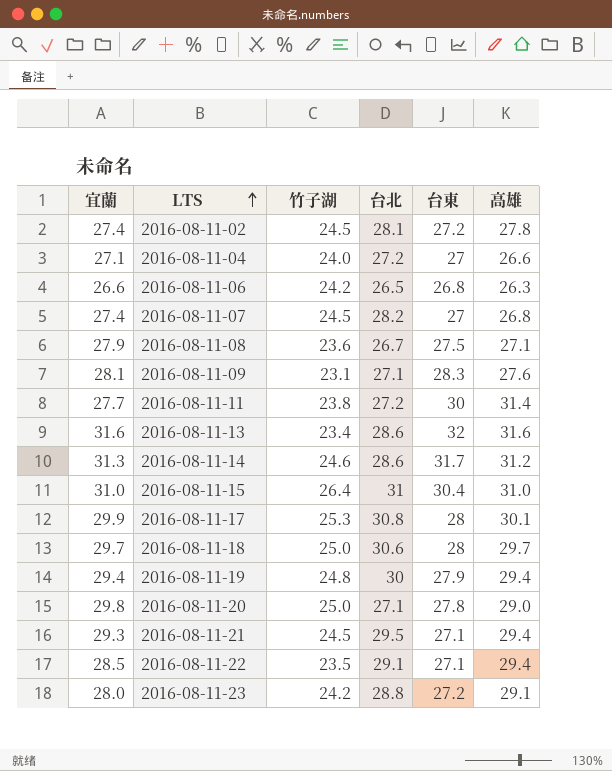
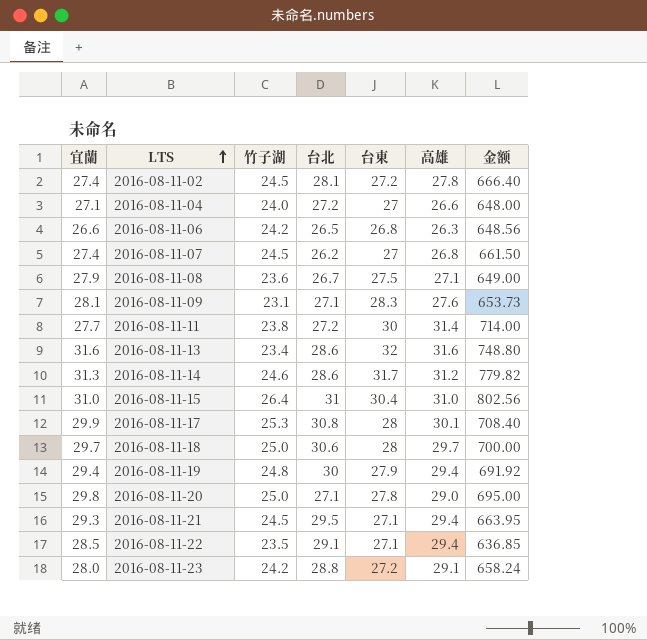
column 金额 | formula: none -> [竹子湖] * [台東]
2016-08-11-07 | 台北: 28.2 -> 26.2

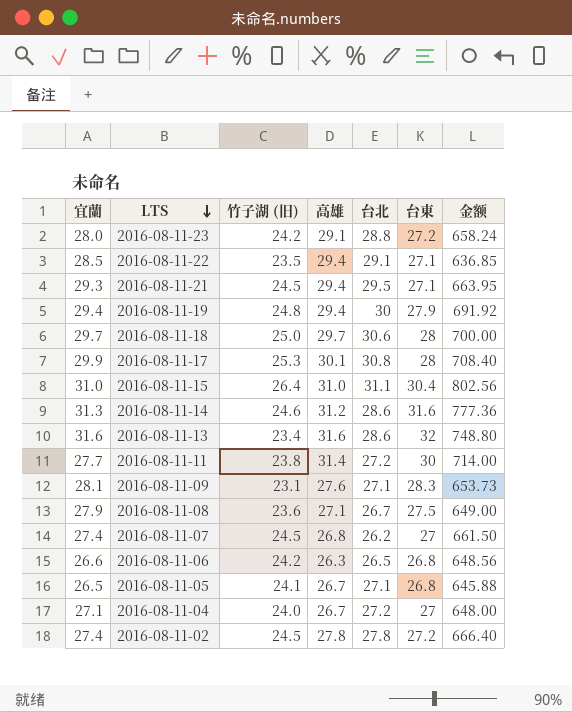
row order: LTS ascending -> LTS descending
column name: 竹子湖 -> 竹子湖 (旧)
column 高雄 | position: 6 -> 4
row 2016-08-11-20: 29.8 | 25.0 | 27.1 | 27.8 | 29.0 | 695.00 -> none
2016-08-11-15 | 台北: 31 -> 31.1
2016-08-11-14 | 台東: 31.7 -> 31.6
2016-08-11-14 | 金额: 779.82 -> 777.36
row 2016-08-11-05: none -> 26.5 | 24.1 | 26.7 | 27.1 | 26.8 | 645.88
2016-08-11-04 | 高雄: 26.6 -> 26.7
2016-08-11-02 | 台北: 28.1 -> 27.8

